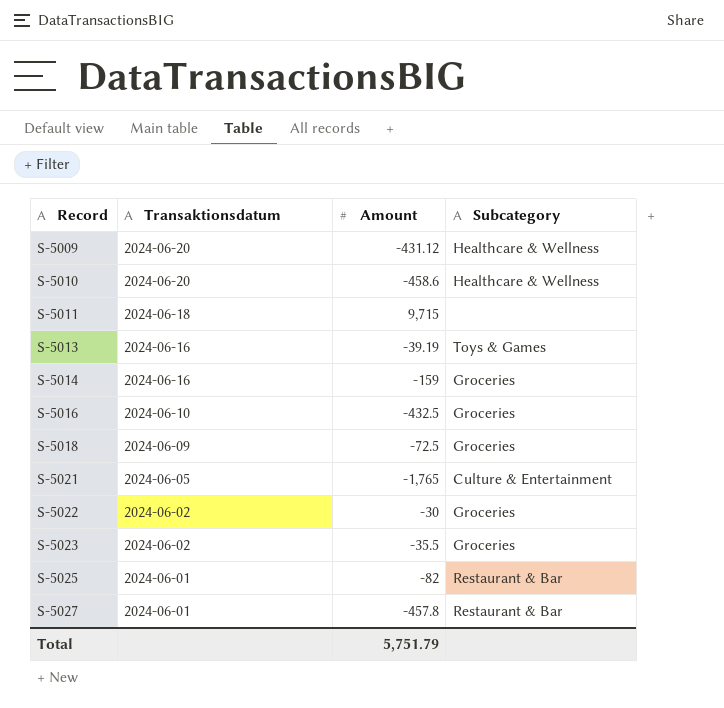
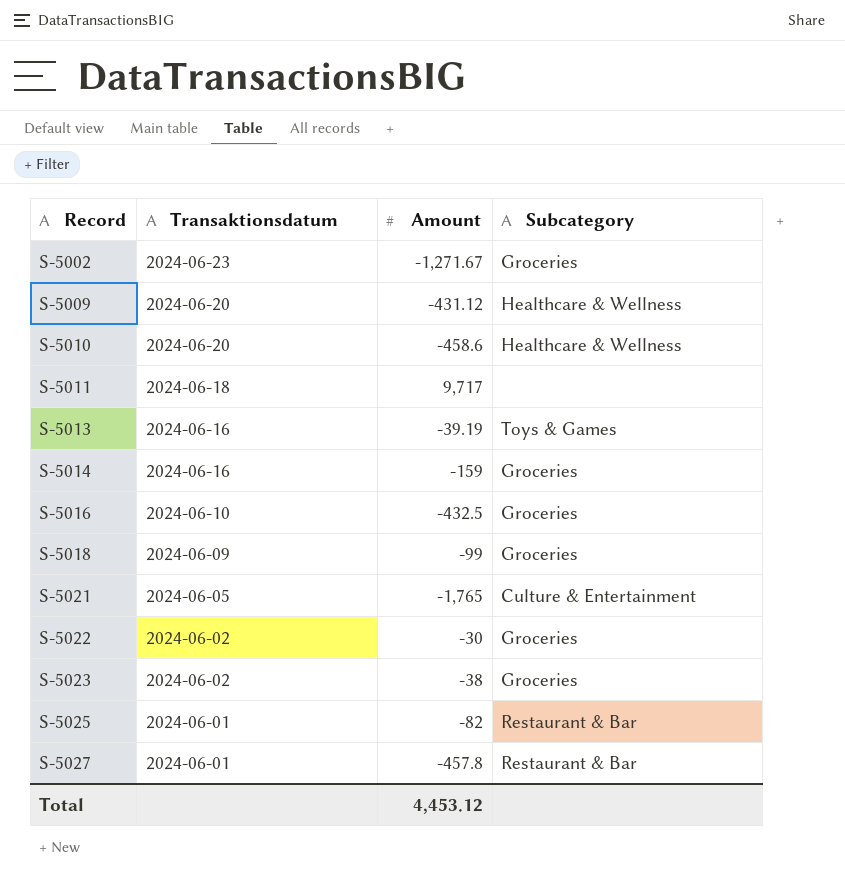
row S-5002: none -> 2024-06-23 | -1,271.67 | Groceries
S-5011 | Amount: 9,715 -> 9,717
S-5018 | Amount: -72.5 -> -99
S-5023 | Amount: -35.5 -> -38
Total | Amount: 5,751.79 -> 4,453.12

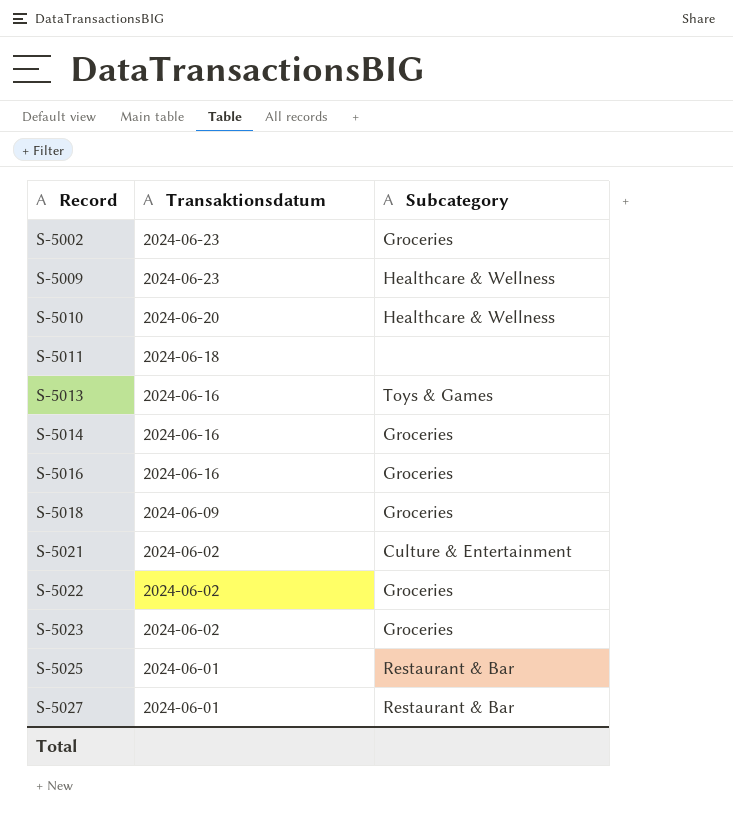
column Amount | position: 3 -> none
S-5009 | Transaktionsdatum: 2024-06-20 -> 2024-06-23
S-5016 | Transaktionsdatum: 2024-06-10 -> 2024-06-16
S-5021 | Transaktionsdatum: 2024-06-05 -> 2024-06-02

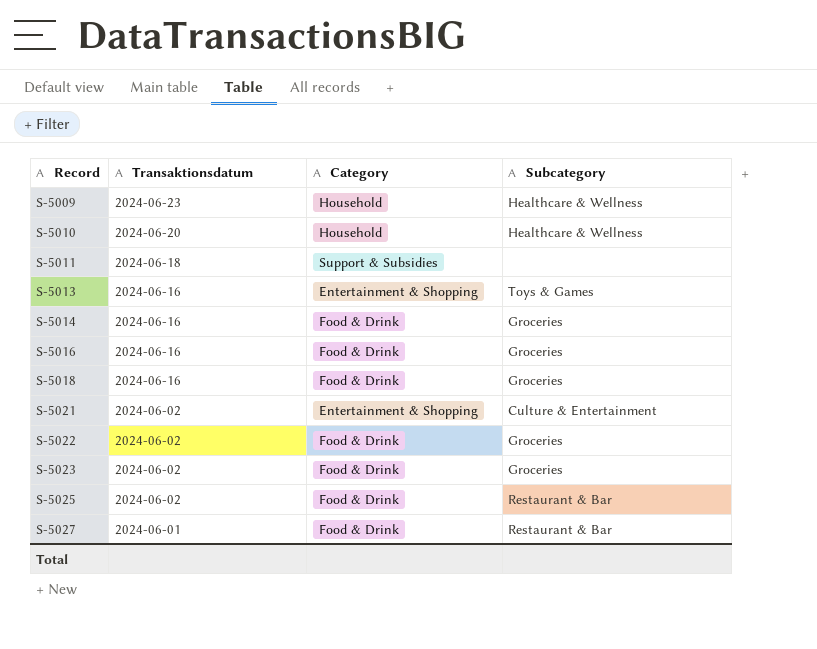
column Category | position: none -> 3
row S-5002: 2024-06-23 | Groceries -> none
S-5018 | Transaktionsdatum: 2024-06-09 -> 2024-06-16
S-5025 | Transaktionsdatum: 2024-06-01 -> 2024-06-02

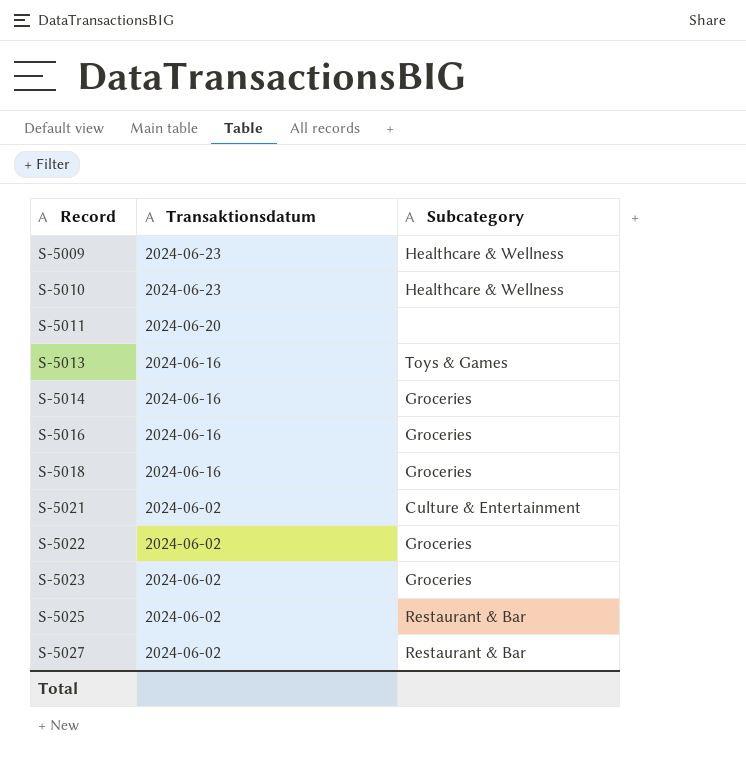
column Category | position: 3 -> none
S-5010 | Transaktionsdatum: 2024-06-20 -> 2024-06-23
S-5011 | Transaktionsdatum: 2024-06-18 -> 2024-06-20
S-5027 | Transaktionsdatum: 2024-06-01 -> 2024-06-02

